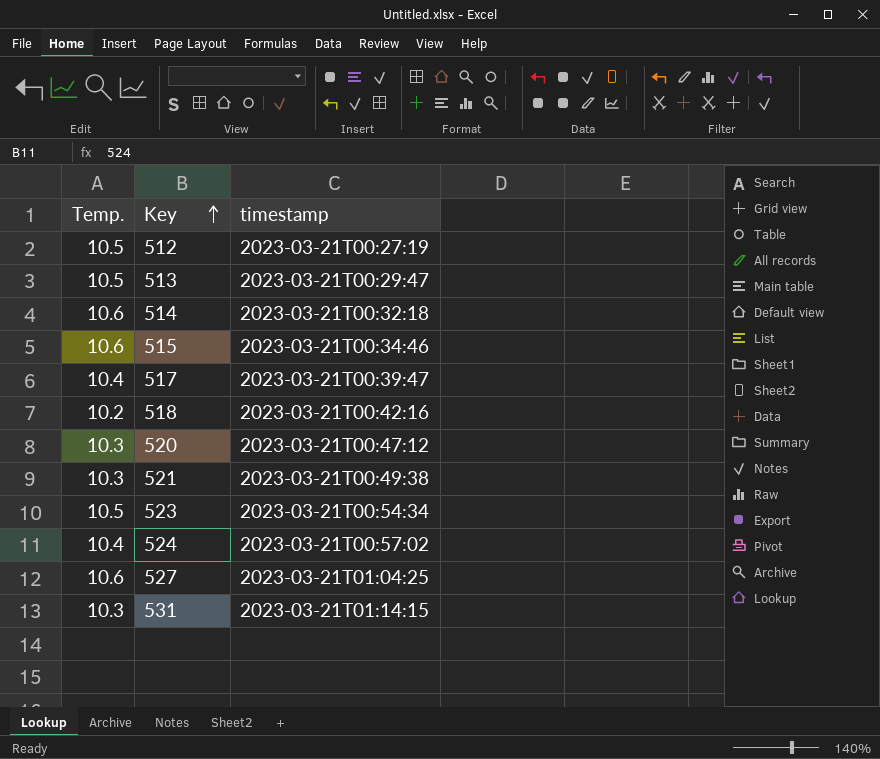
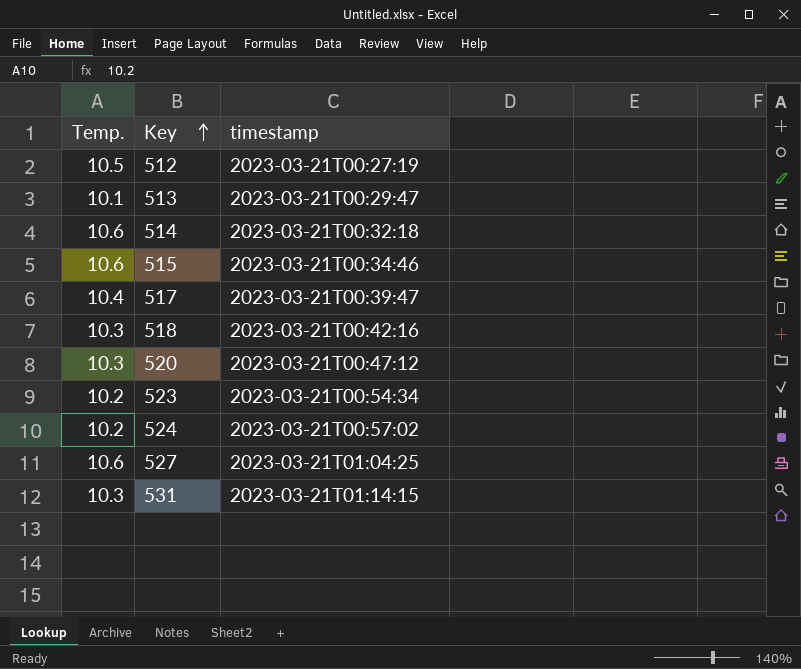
row 521: 10.3 | 2023-03-21T00:49:38 -> none
513 | Temp.: 10.5 -> 10.1
518 | Temp.: 10.2 -> 10.3
523 | Temp.: 10.5 -> 10.2
524 | Temp.: 10.4 -> 10.2

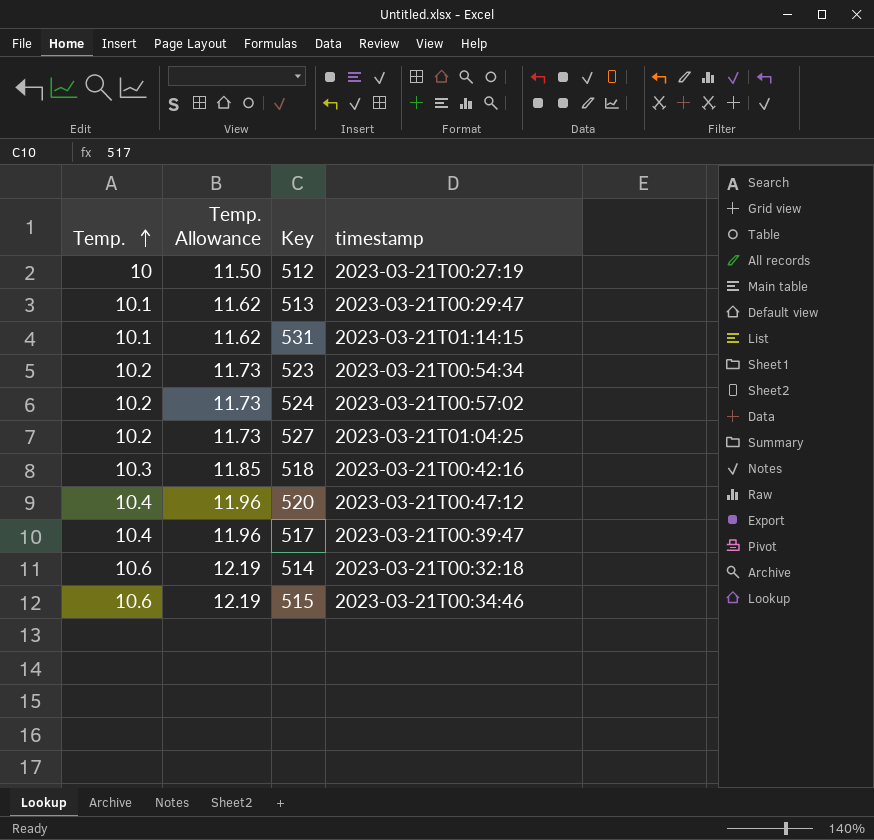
row order: Key ascending -> Temp. ascending
column Temp. Allowance | formula: none -> [Temp.] * 1.15
512 | Temp.: 10.5 -> 10
531 | Temp.: 10.3 -> 10.1
527 | Temp.: 10.6 -> 10.2
520 | Temp.: 10.3 -> 10.4

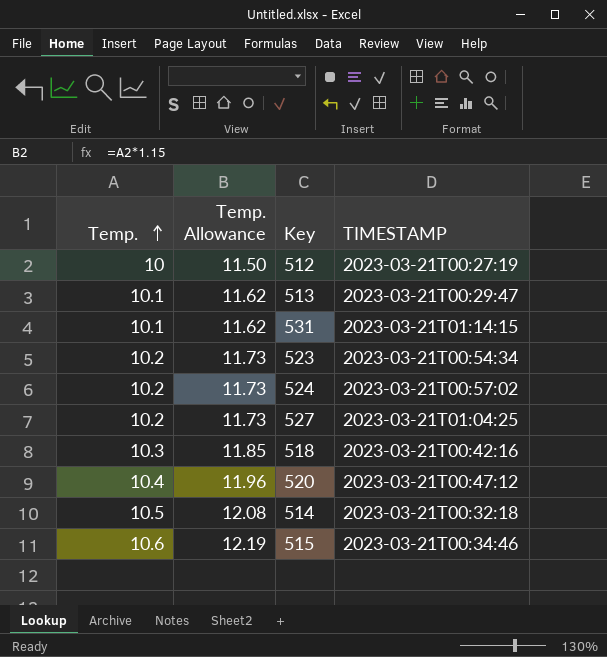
column name: timestamp -> TIMESTAMP
row 517: 10.4 | 11.96 | 2023-03-21T00:39:47 -> none
514 | Temp.: 10.6 -> 10.5
514 | Temp. Allowance: 12.19 -> 12.08

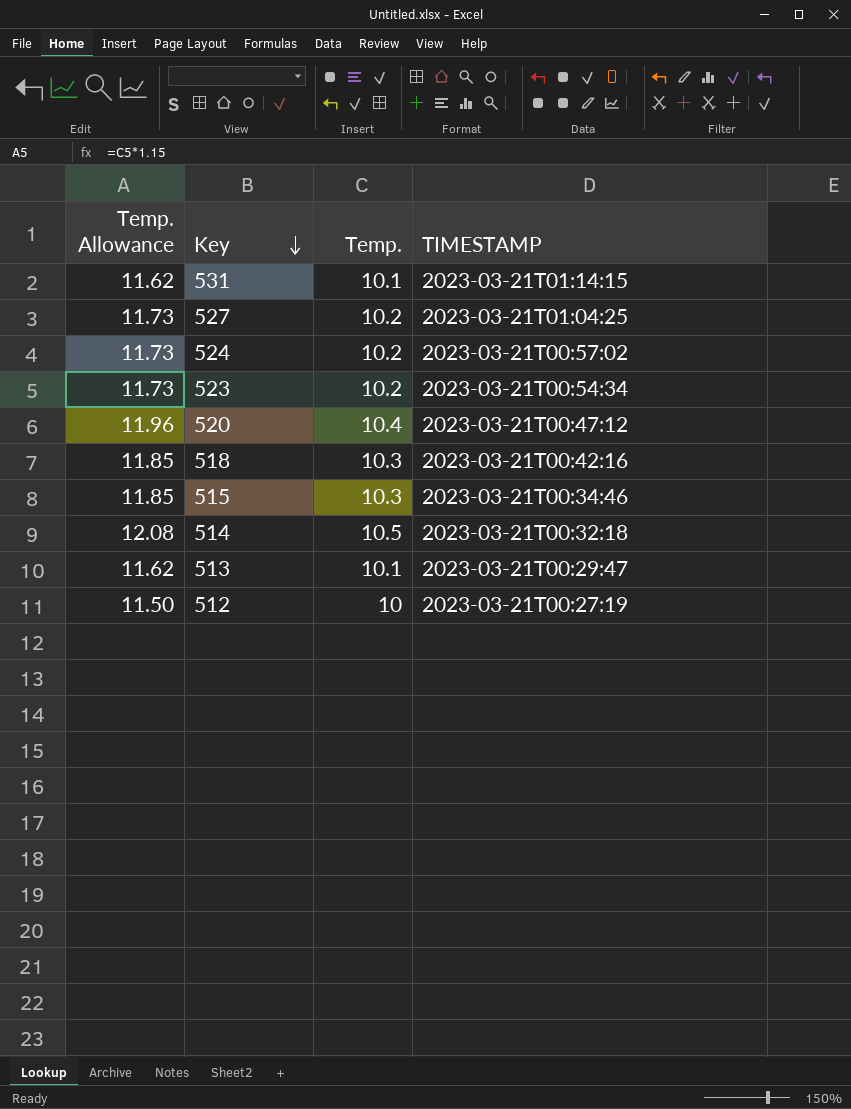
row order: Temp. ascending -> Key descending
column Temp. | position: 1 -> 3
515 | Temp. Allowance: 12.19 -> 11.85
515 | Temp.: 10.6 -> 10.3

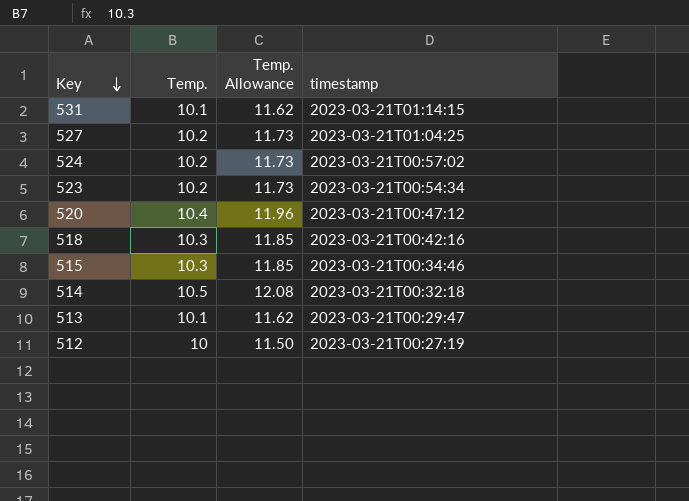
column Temp. Allowance | position: 1 -> 3
column name: TIMESTAMP -> timestamp

